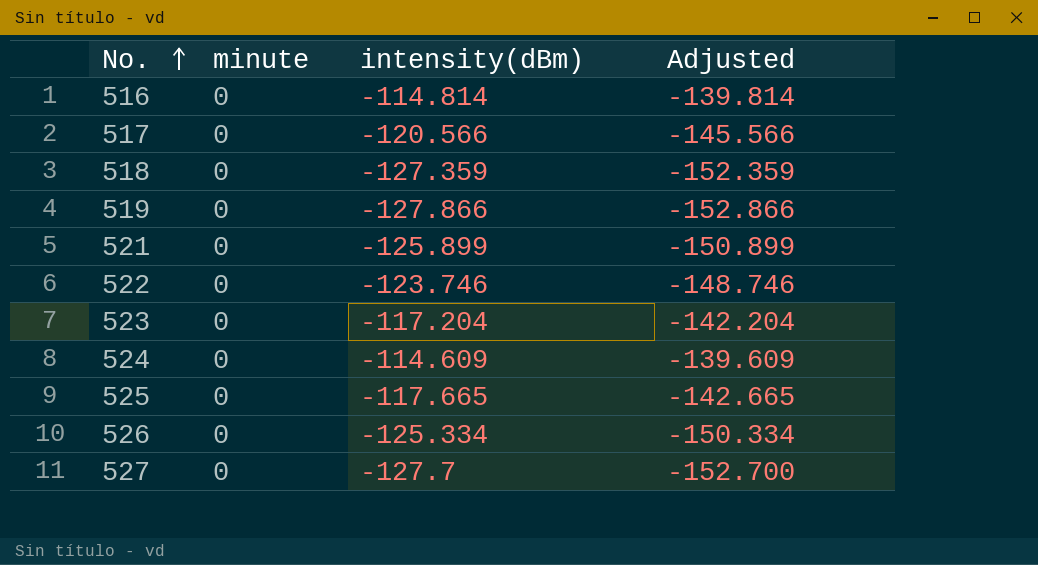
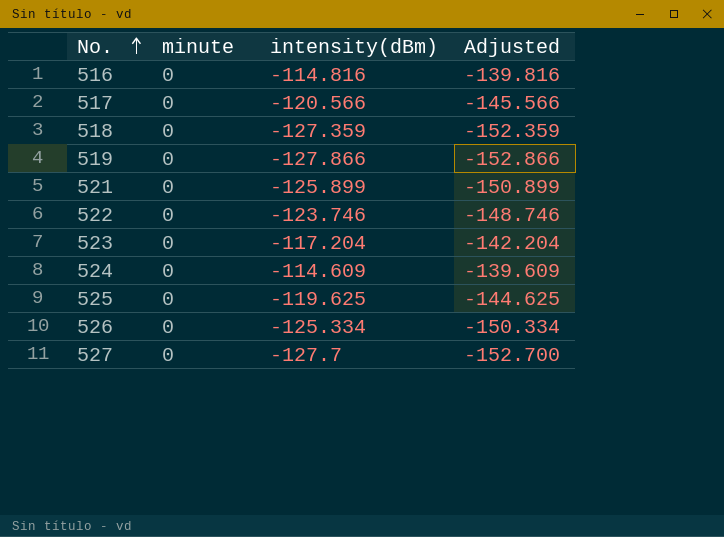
516 | intensity(dBm): -114.814 -> -114.816
516 | Adjusted: -139.814 -> -139.816
525 | intensity(dBm): -117.665 -> -119.625
525 | Adjusted: -142.665 -> -144.625

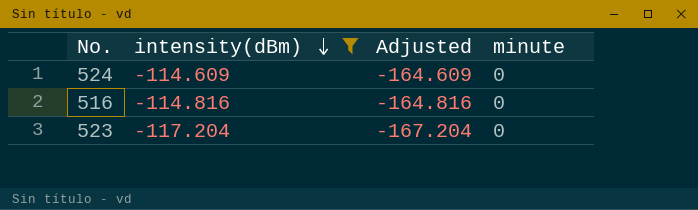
filter: none -> intensity(dBm) >= -117.204
row order: No. ascending -> intensity(dBm) descending
column Adjusted | formula: [intensity(dBm)] - 25 -> [intensity(dBm)] - 50
column minute | position: 2 -> 4

